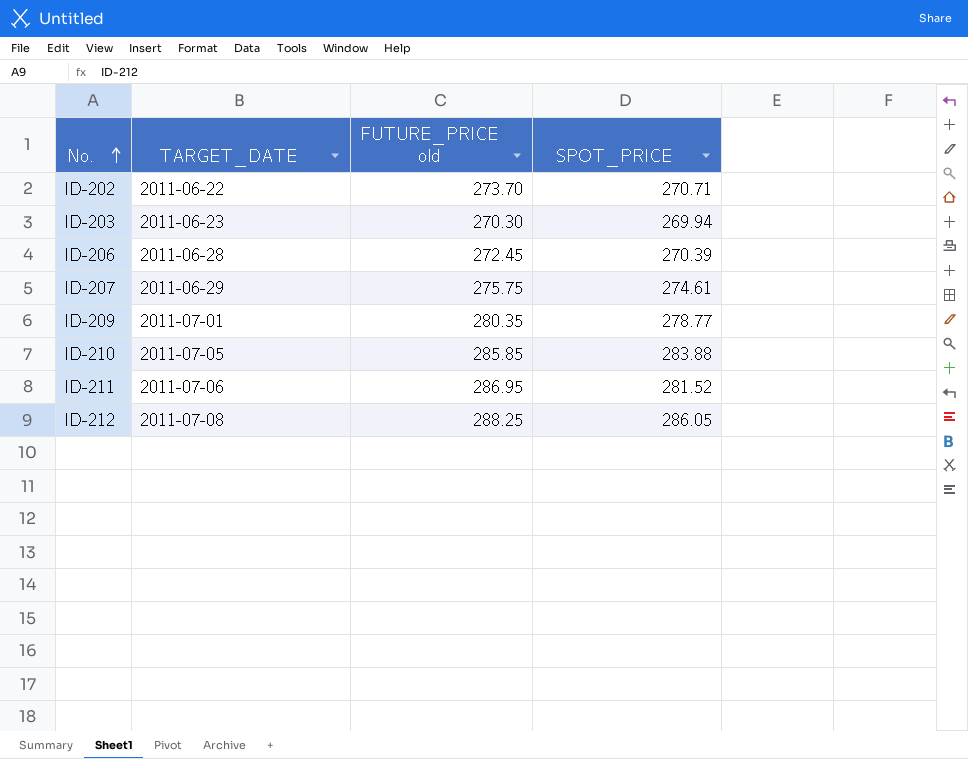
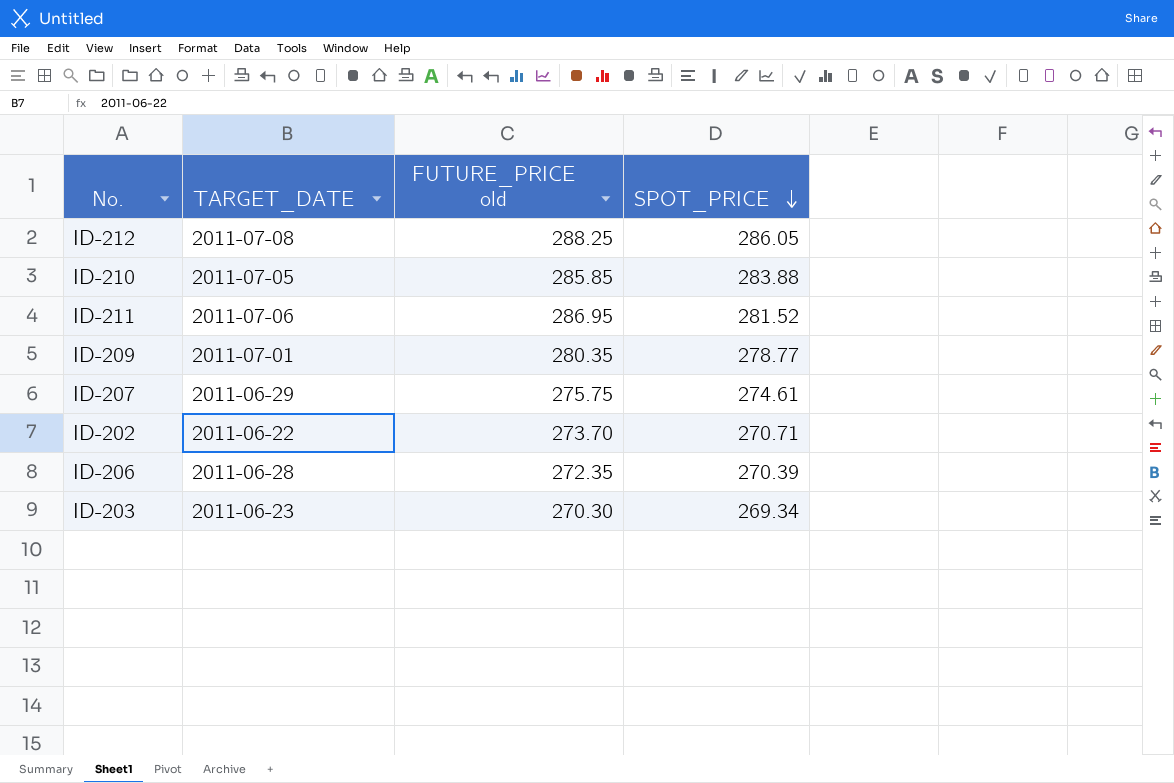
row order: No. ascending -> SPOT_PRICE descending
ID-206 | FUTURE_PRICE old: 272.45 -> 272.35
ID-203 | SPOT_PRICE: 269.94 -> 269.34

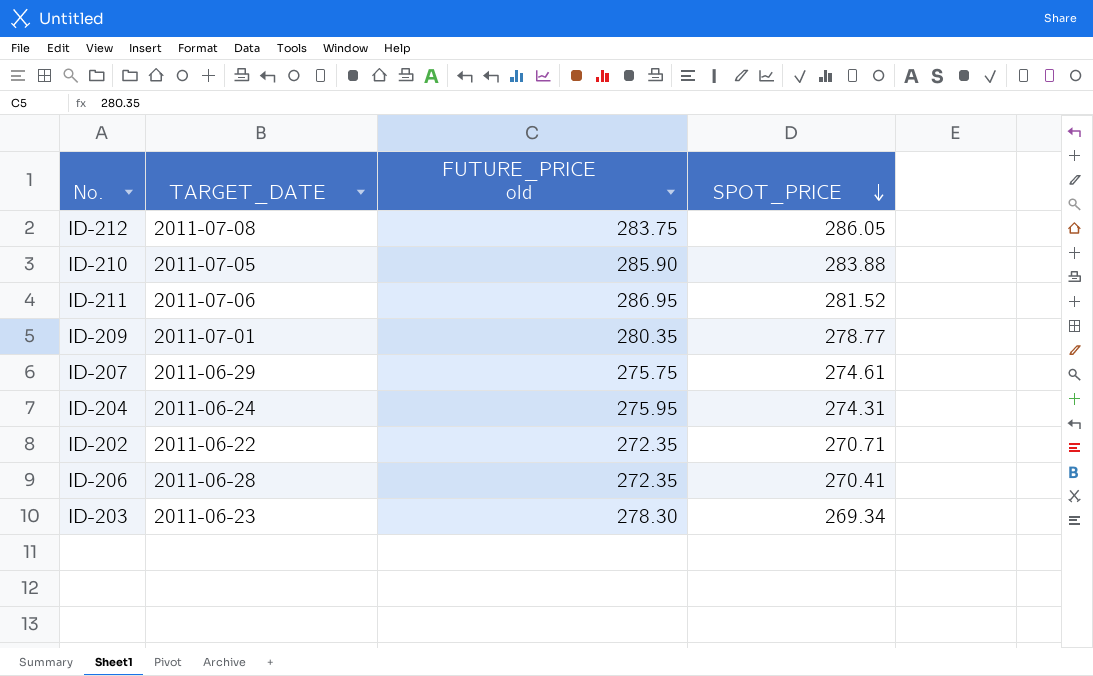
ID-212 | FUTURE_PRICE old: 288.25 -> 283.75
ID-210 | FUTURE_PRICE old: 285.85 -> 285.90
row ID-204: none -> 2011-06-24 | 275.95 | 274.31
ID-202 | FUTURE_PRICE old: 273.70 -> 272.35
ID-206 | SPOT_PRICE: 270.39 -> 270.41
ID-203 | FUTURE_PRICE old: 270.30 -> 278.30

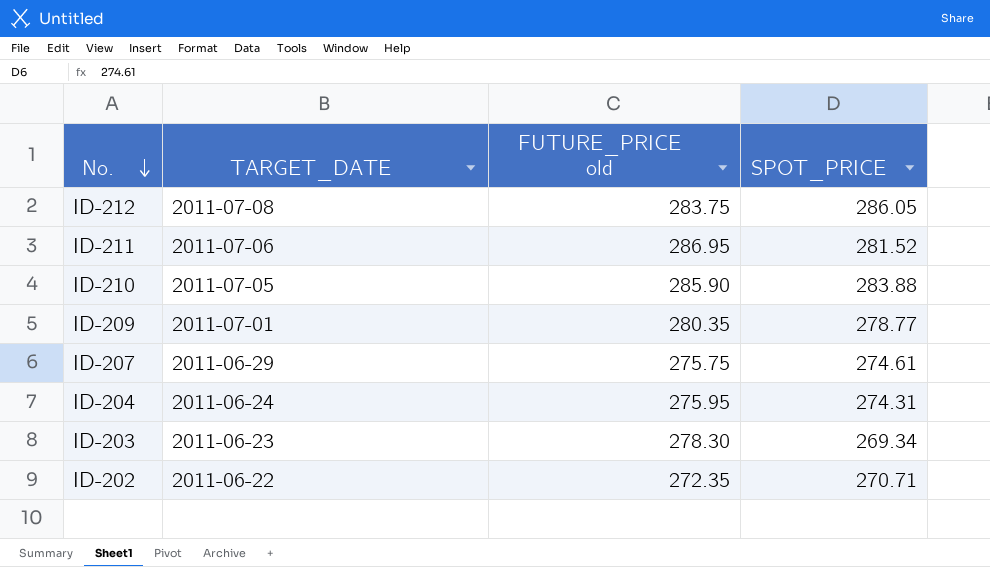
row order: SPOT_PRICE descending -> No. descending
row ID-206: 2011-06-28 | 272.35 | 270.41 -> none

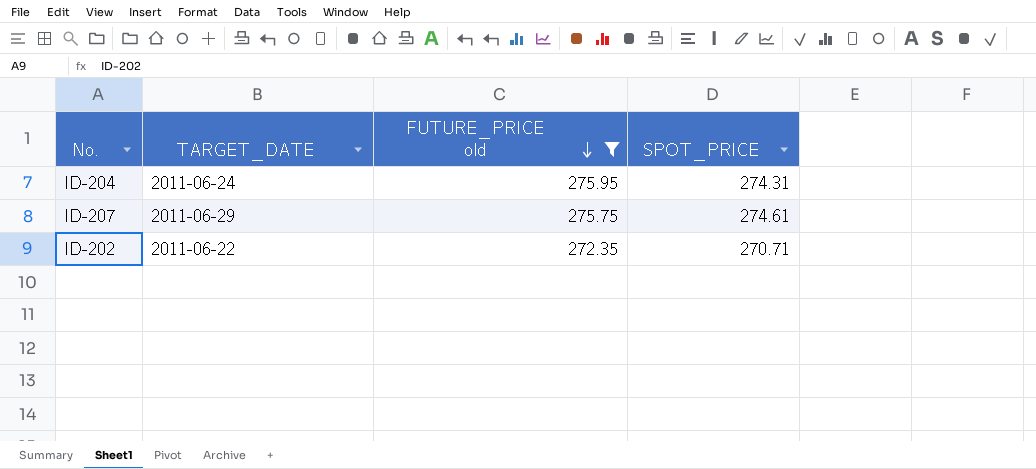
filter: none -> FUTURE_PRICE old <= 275.95
row order: No. descending -> FUTURE_PRICE old descending

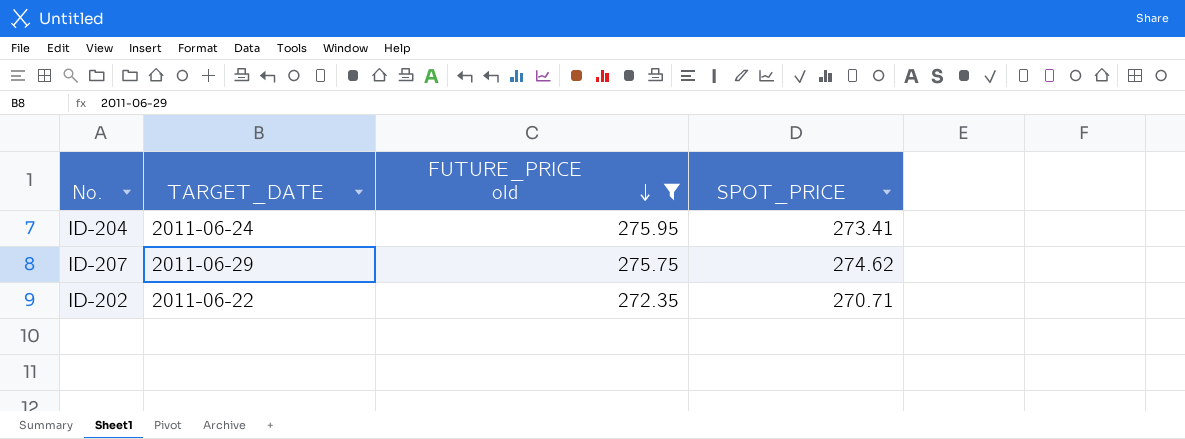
ID-204 | SPOT_PRICE: 274.31 -> 273.41
ID-207 | SPOT_PRICE: 274.61 -> 274.62

